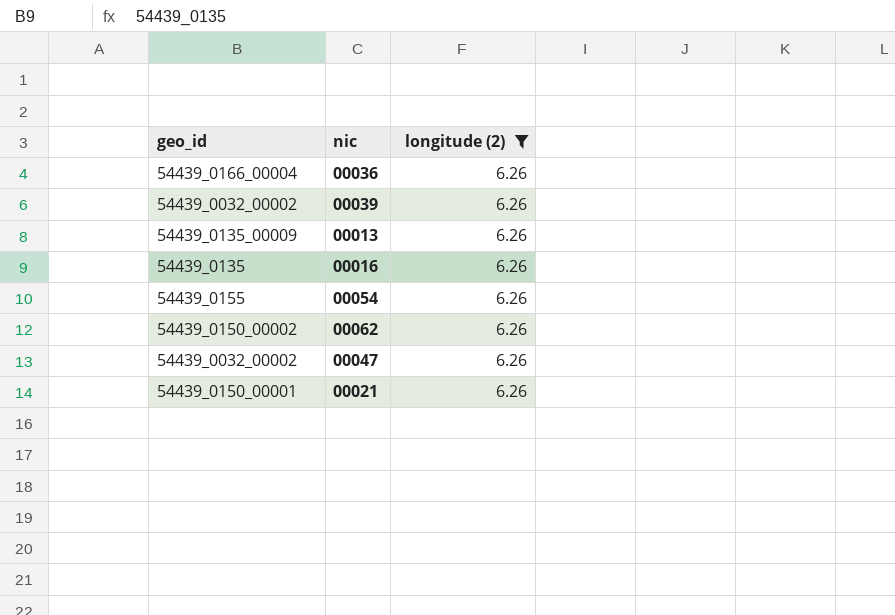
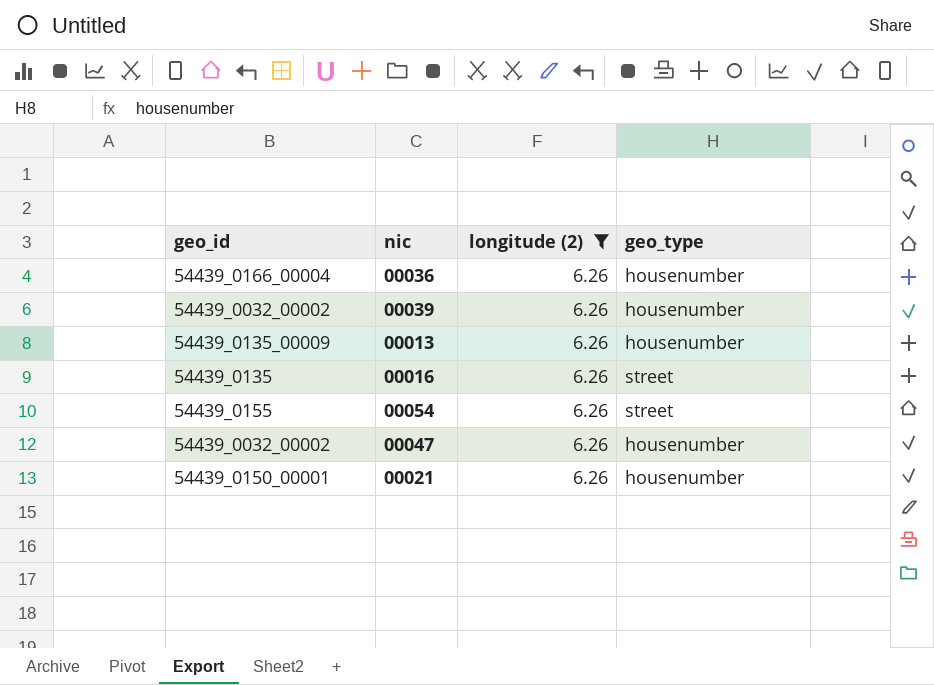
column geo_type | position: none -> 4
row 00062: 54439_0150_00002 | 6.26 -> none

